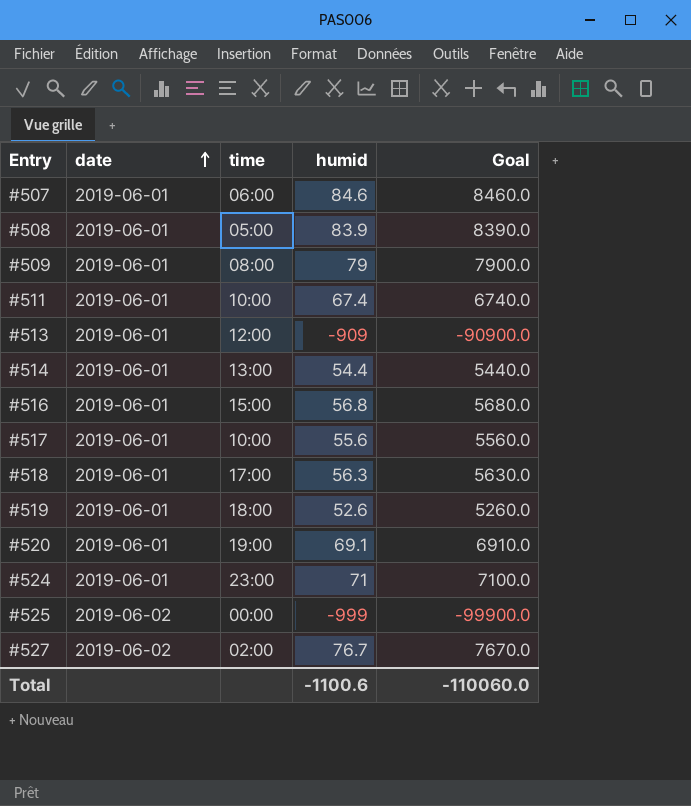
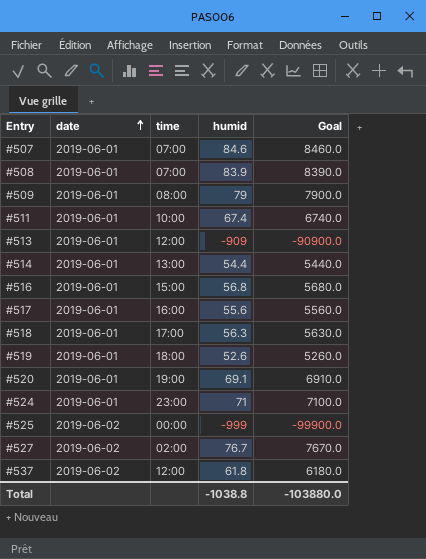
#507 | time: 06:00 -> 07:00
#508 | time: 05:00 -> 07:00
#517 | time: 10:00 -> 16:00
row #537: none -> 2019-06-02 | 12:00 | 61.8 | 6180.0
Total | humid: -1100.6 -> -1038.8
Total | Goal: -110060.0 -> -103880.0

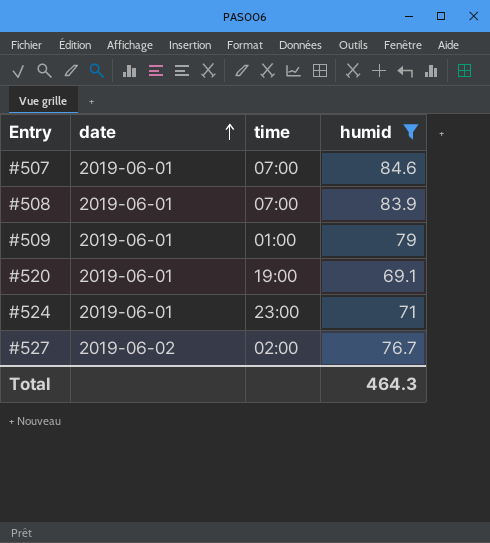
filter: none -> humid >= 69.1
column Goal | formula: [humid] * 100 -> none
#509 | time: 08:00 -> 01:00
Total | humid: -1038.8 -> 464.3

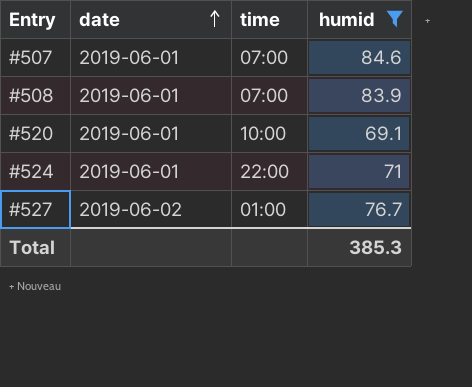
row #509: 2019-06-01 | 01:00 | 79 -> none
#520 | time: 19:00 -> 10:00
#524 | time: 23:00 -> 22:00
#527 | time: 02:00 -> 01:00
Total | humid: 464.3 -> 385.3

